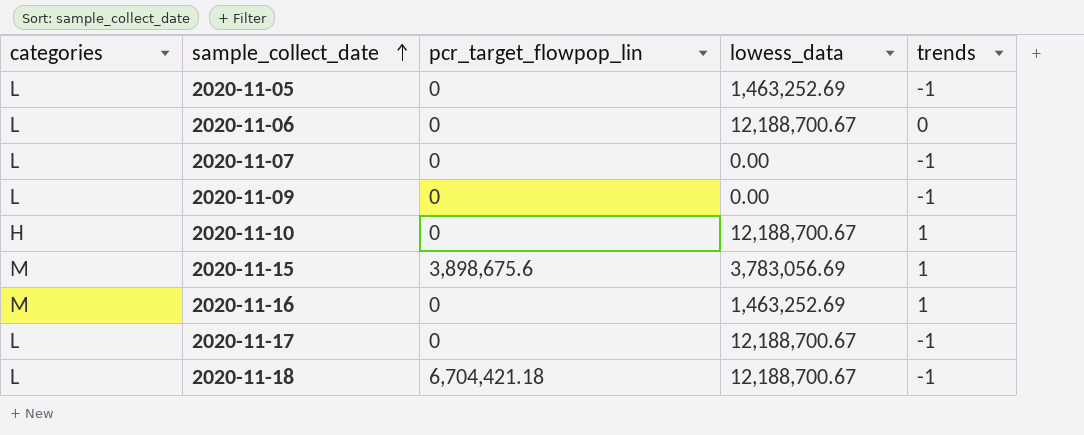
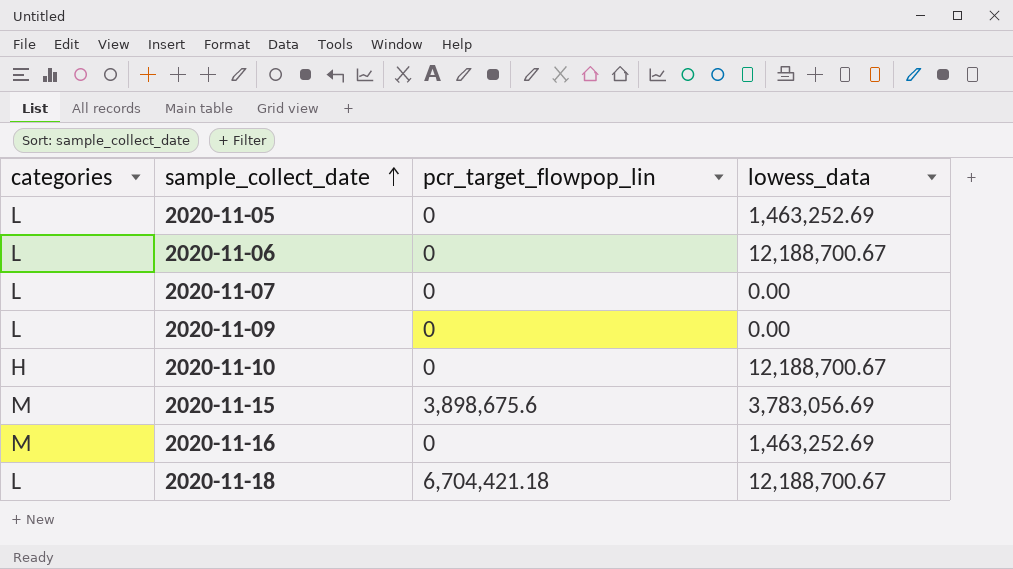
column trends | position: 5 -> none
row 2020-11-17: L | 0 | 12,188,700.67 | -1 -> none

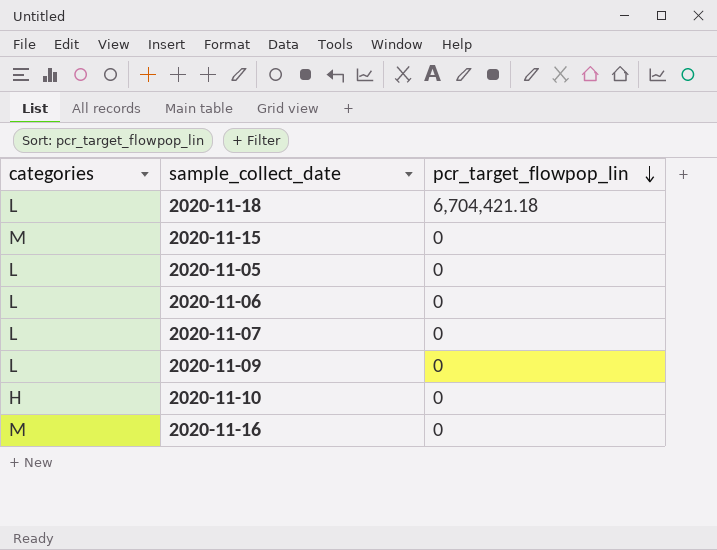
row order: sample_collect_date ascending -> pcr_target_flowpop_lin descending
column lowess_data | position: 4 -> none
2020-11-15 | pcr_target_flowpop_lin: 3,898,675.6 -> 0

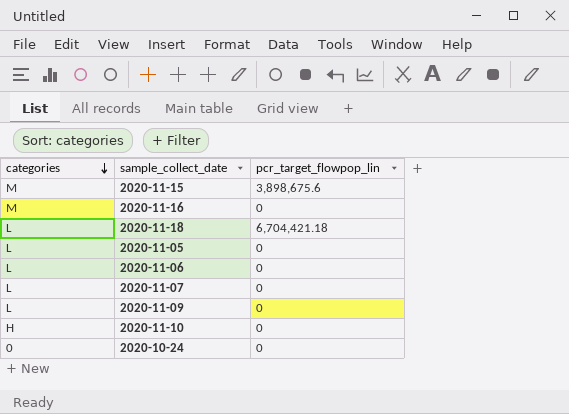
row order: pcr_target_flowpop_lin descending -> categories descending
2020-11-15 | pcr_target_flowpop_lin: 0 -> 3,898,675.6
row 2020-10-24: none -> 0 | 0

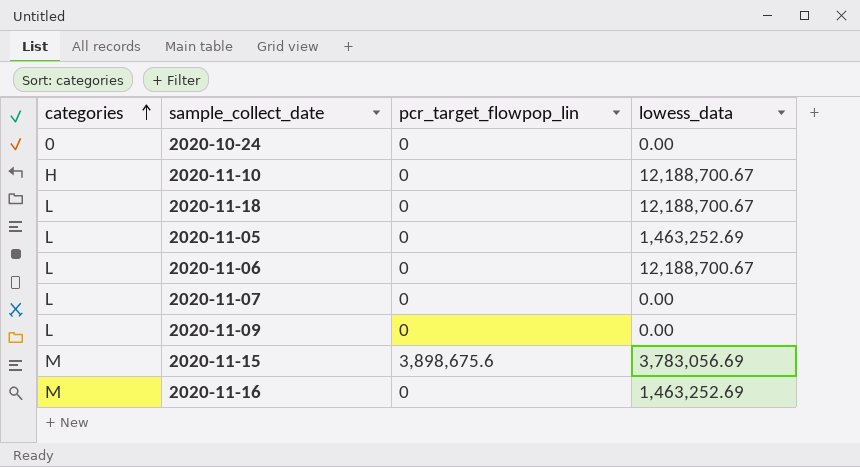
row order: categories descending -> categories ascending
column lowess_data | position: none -> 4
2020-11-18 | pcr_target_flowpop_lin: 6,704,421.18 -> 0

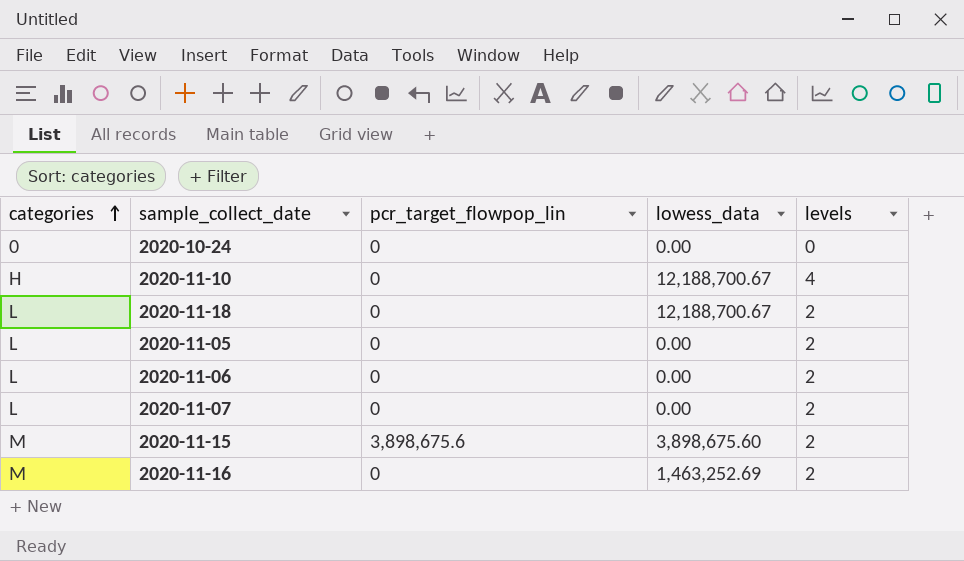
column levels | position: none -> 5
row 2020-11-09: L | 0 | 0.00 -> none
2020-11-05 | lowess_data: 1,463,252.69 -> 0.00
2020-11-06 | lowess_data: 12,188,700.67 -> 0.00
2020-11-15 | lowess_data: 3,783,056.69 -> 3,898,675.60

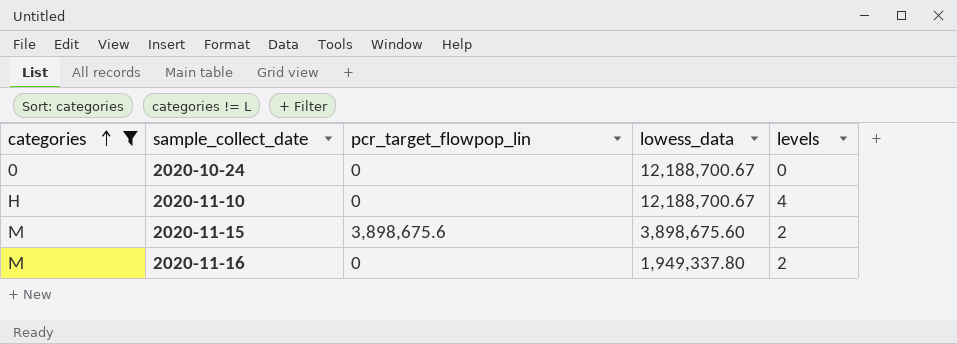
filter: none -> categories != L
2020-10-24 | lowess_data: 0.00 -> 12,188,700.67
2020-11-16 | lowess_data: 1,463,252.69 -> 1,949,337.80

